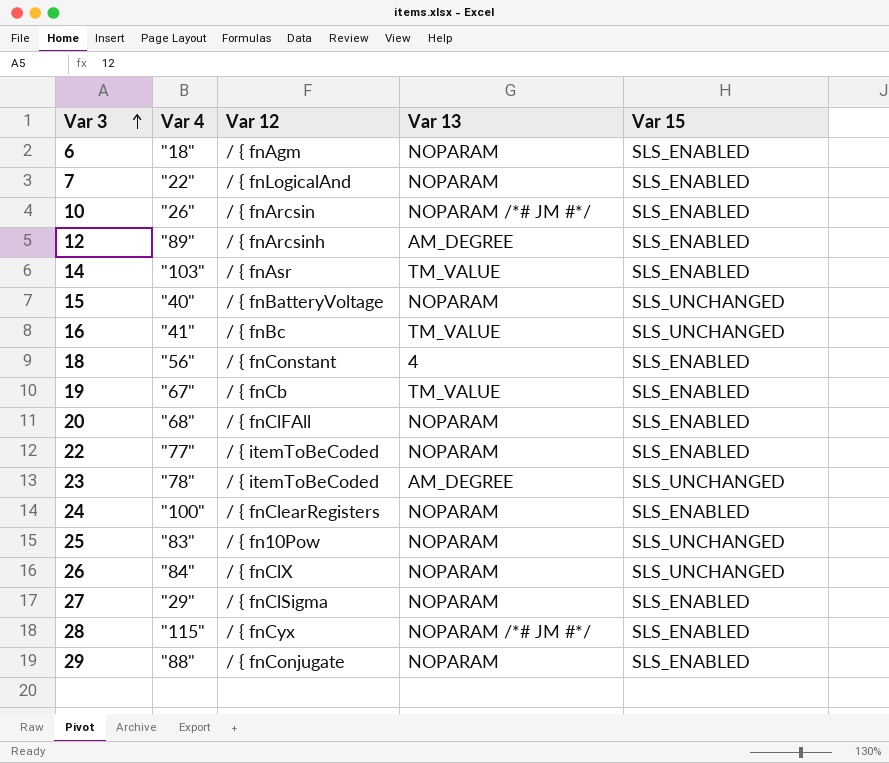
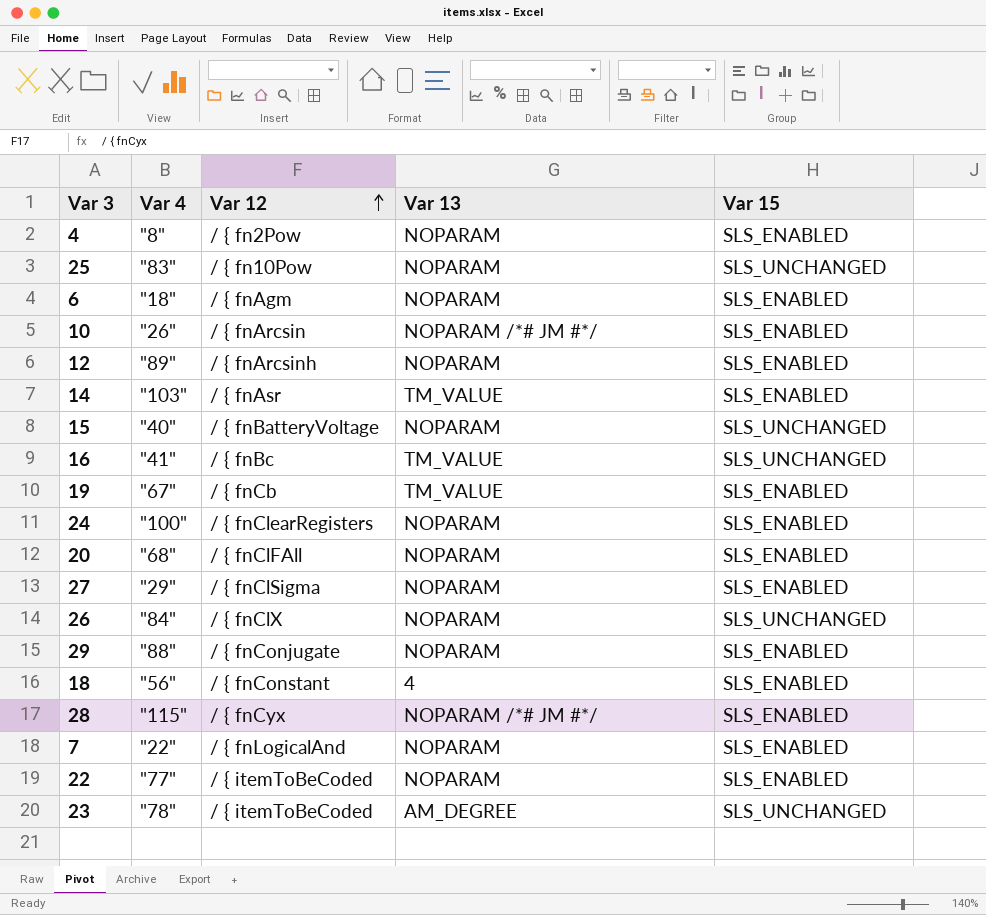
row order: Var 3 ascending -> Var 12 ascending
row 4: none -> "8" | / { fn2Pow | NOPARAM | SLS_ENABLED
12 | Var 13: AM_DEGREE -> NOPARAM

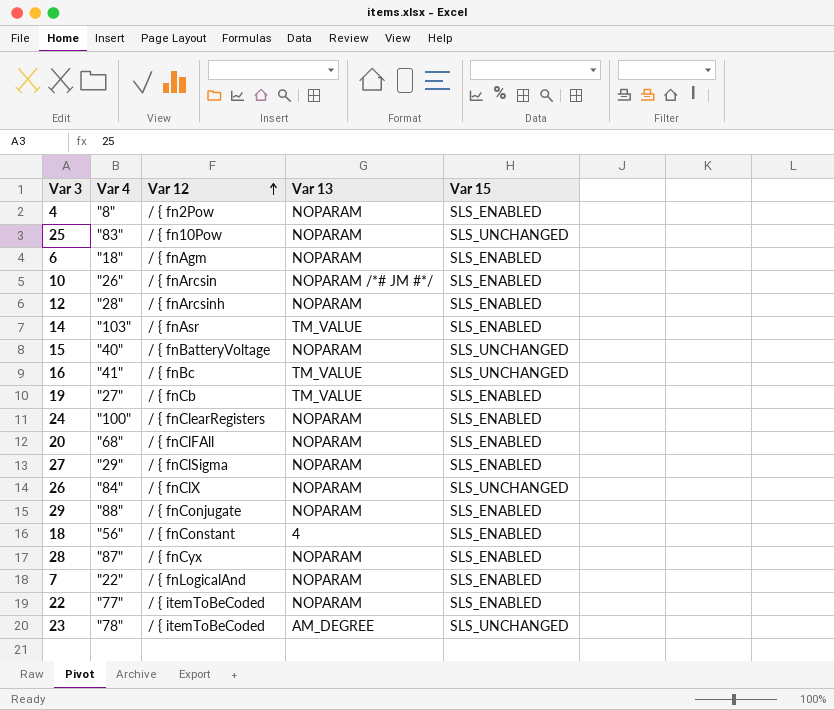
12 | Var 4: "89" -> "28"
19 | Var 4: "67" -> "27"
28 | Var 4: "115" -> "87"
28 | Var 13: NOPARAM /*# JM #*/ -> NOPARAM

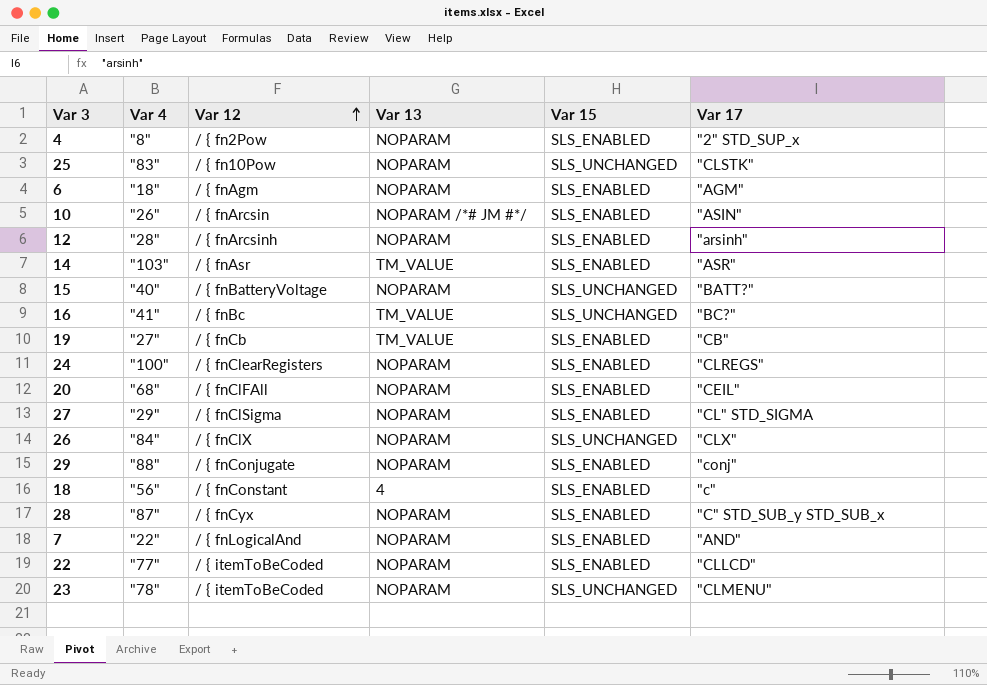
column Var 17 | position: none -> 6
23 | Var 13: AM_DEGREE -> NOPARAM

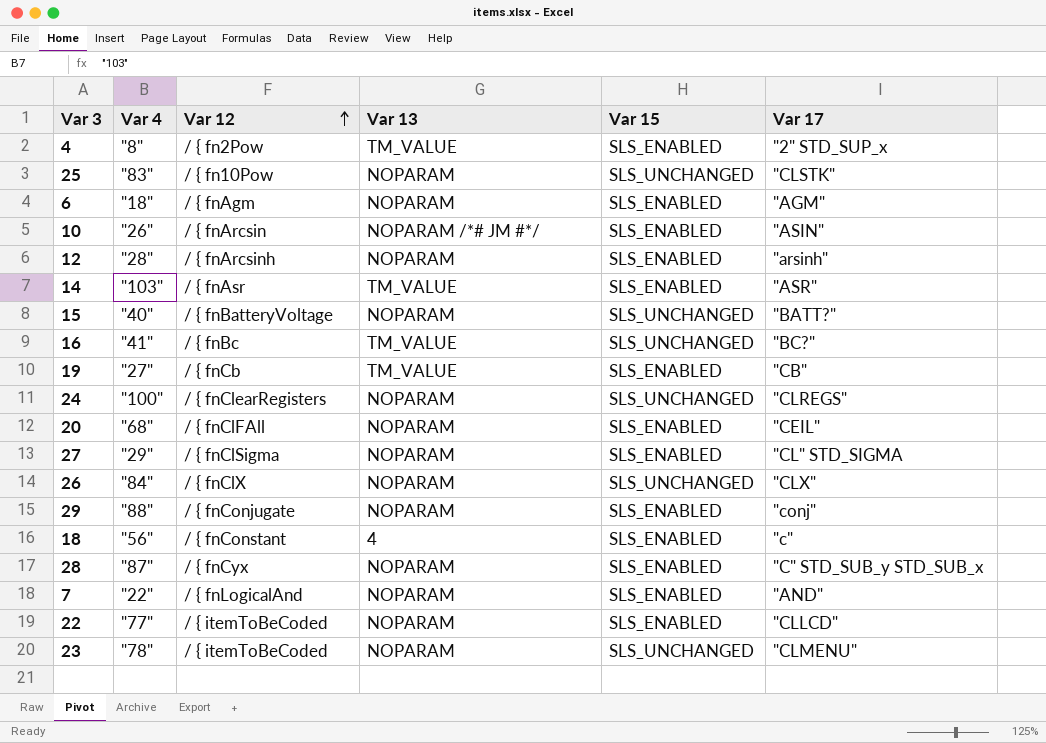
4 | Var 13: NOPARAM -> TM_VALUE
24 | Var 15: SLS_ENABLED -> SLS_UNCHANGED

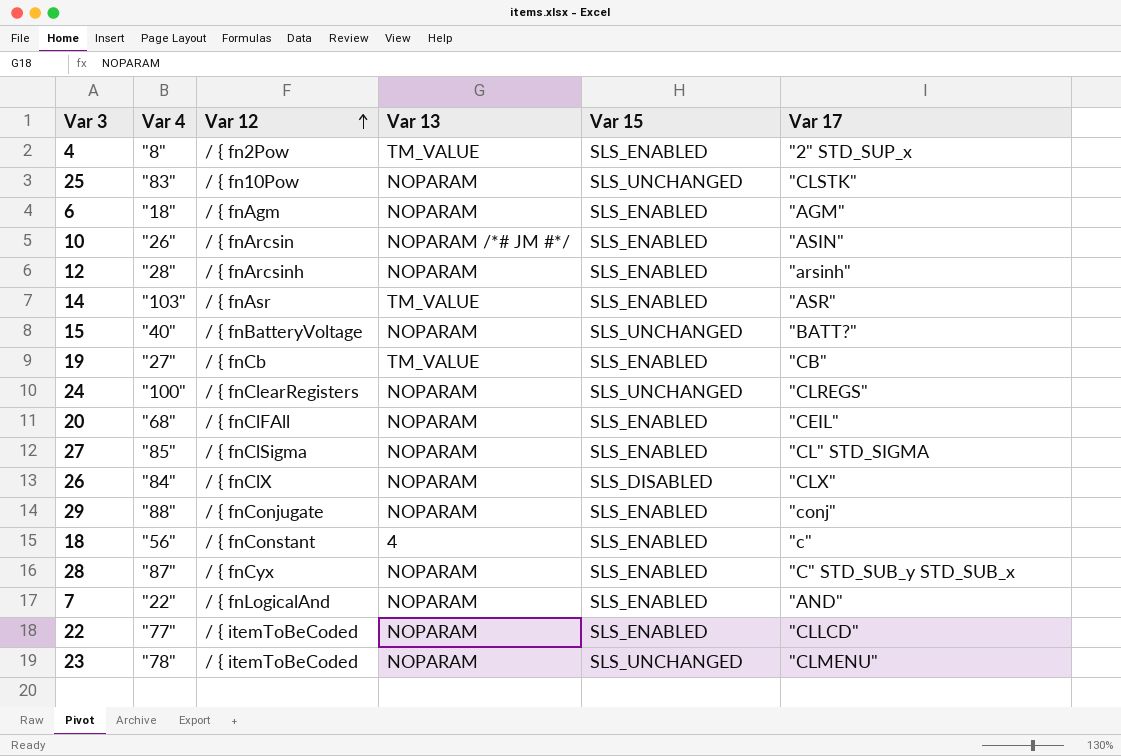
row 16: "41" | / { fnBc | TM_VALUE | SLS_UNCHANGED | "BC?" -> none
27 | Var 4: "29" -> "85"
26 | Var 15: SLS_UNCHANGED -> SLS_DISABLED

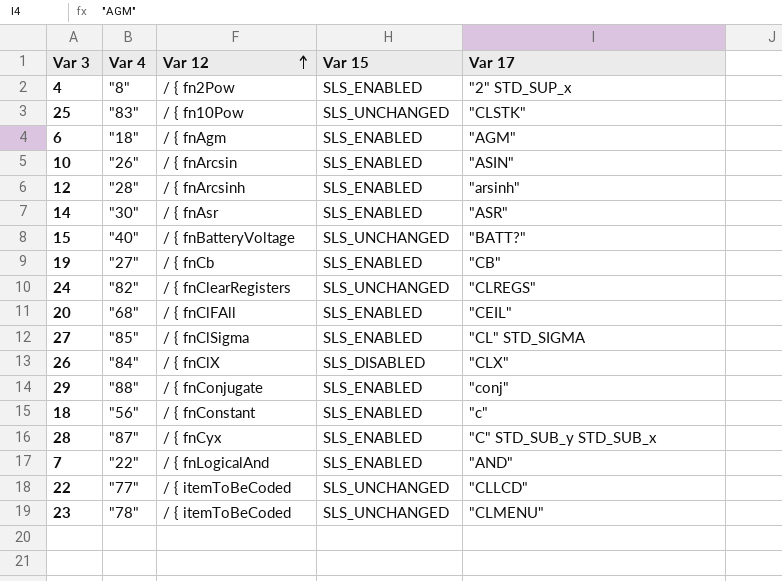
column Var 13 | position: 4 -> none
14 | Var 4: "103" -> "30"
24 | Var 4: "100" -> "82"
22 | Var 15: SLS_ENABLED -> SLS_UNCHANGED

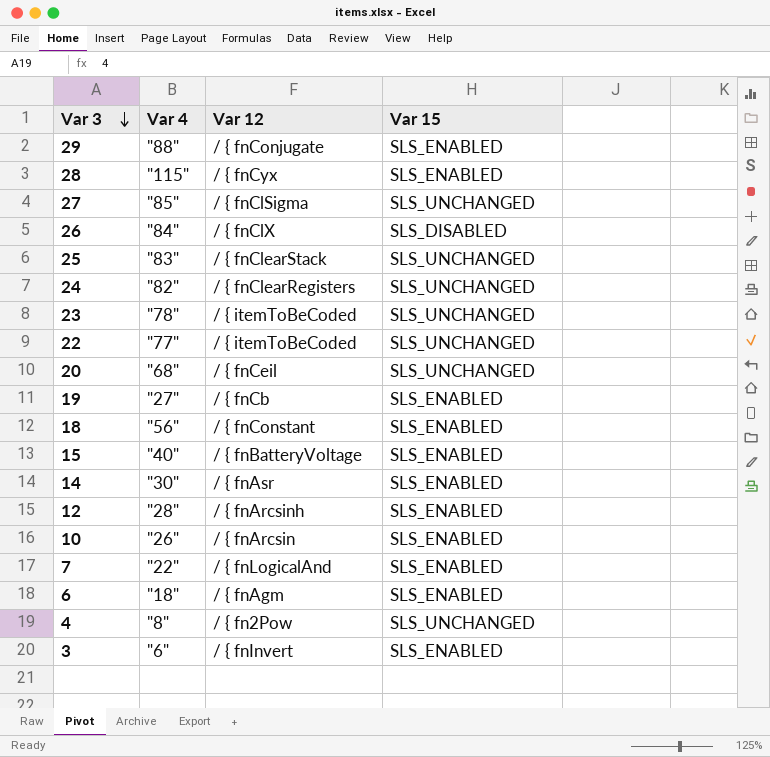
row order: Var 12 ascending -> Var 3 descending
column Var 17 | position: 5 -> none
28 | Var 4: "87" -> "115"
27 | Var 15: SLS_ENABLED -> SLS_UNCHANGED
25 | Var 12: / { fn10Pow -> / { fnClearStack
20 | Var 12: / { fnClFAll -> / { fnCeil
20 | Var 15: SLS_ENABLED -> SLS_UNCHANGED
15 | Var 15: SLS_UNCHANGED -> SLS_ENABLED
4 | Var 15: SLS_ENABLED -> SLS_UNCHANGED
row 3: none -> "6" | / { fnInvert | SLS_ENABLED

